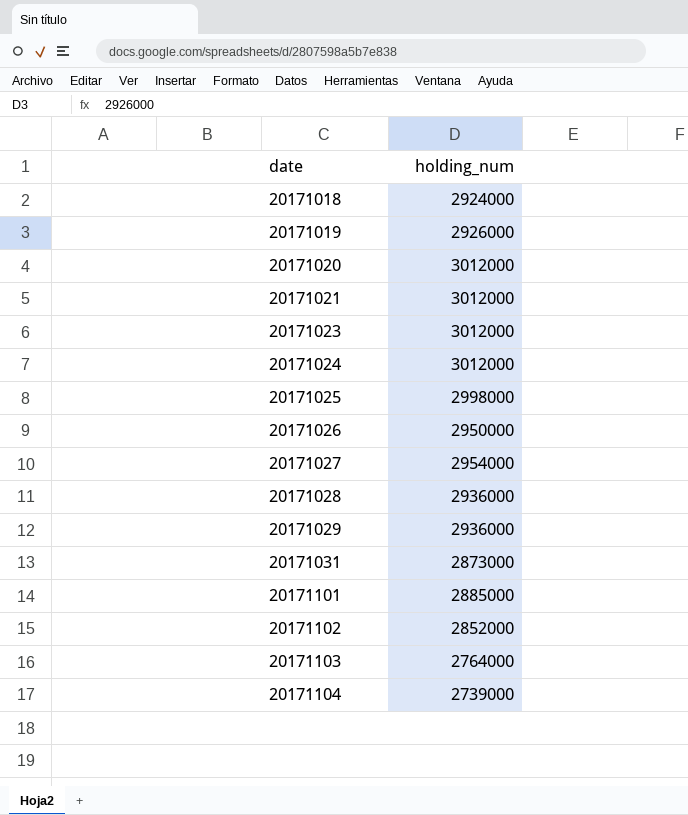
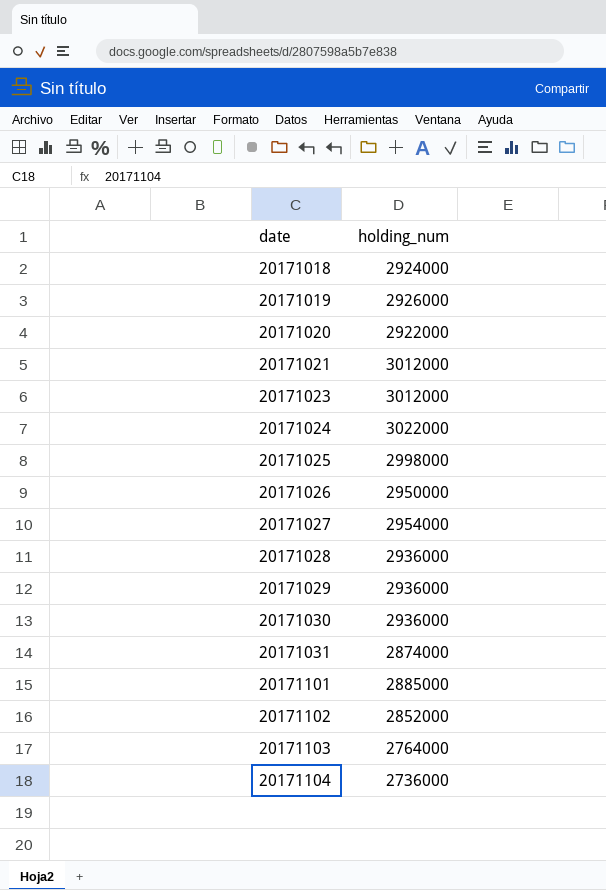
20171020 | holding_num: 3012000 -> 2922000
20171024 | holding_num: 3012000 -> 3022000
row 20171030: none -> 2936000
20171031 | holding_num: 2873000 -> 2874000
20171104 | holding_num: 2739000 -> 2736000

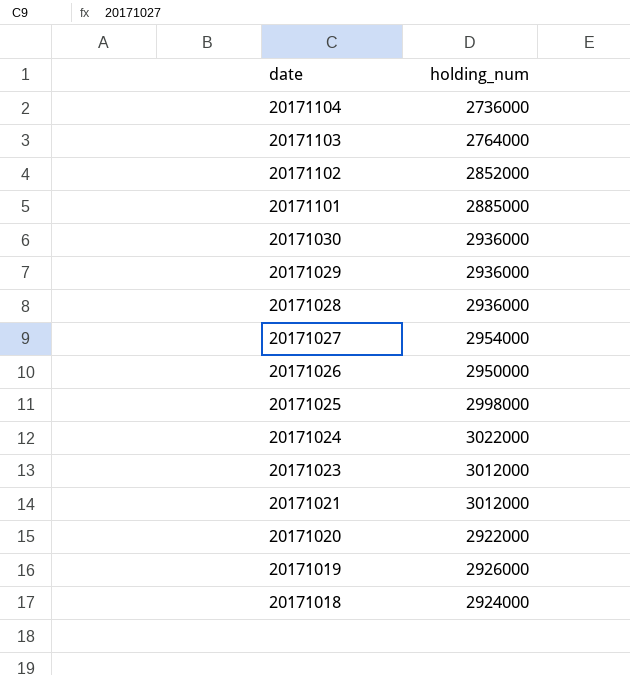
row order: date ascending -> date descending
row 20171031: 2874000 -> none

